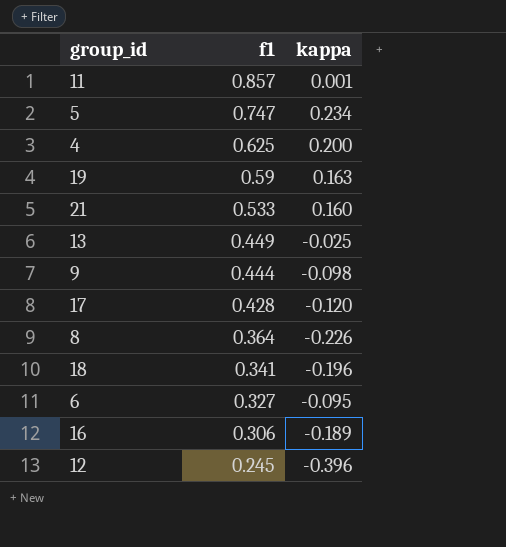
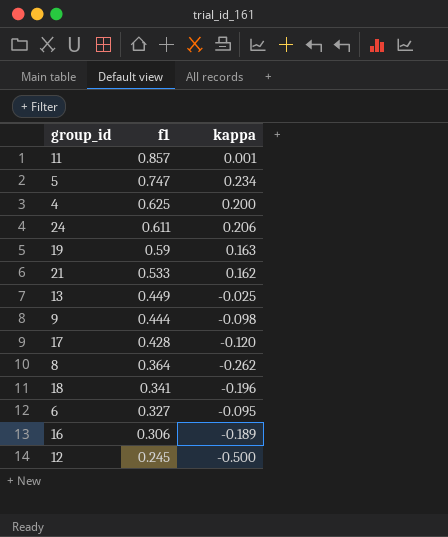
row 24: none -> 0.611 | 0.206
21 | kappa: 0.160 -> 0.162
8 | kappa: -0.226 -> -0.262
12 | kappa: -0.396 -> -0.500

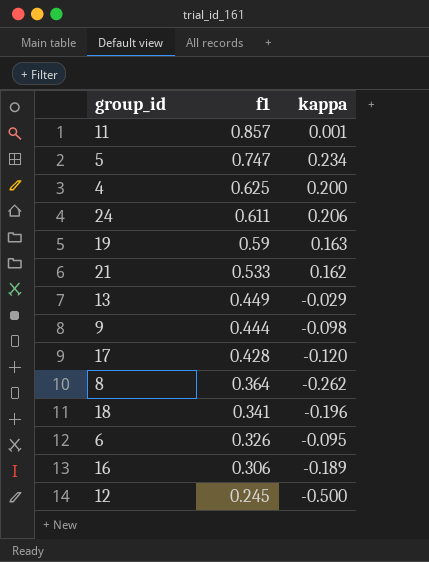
13 | kappa: -0.025 -> -0.029
6 | f1: 0.327 -> 0.326

